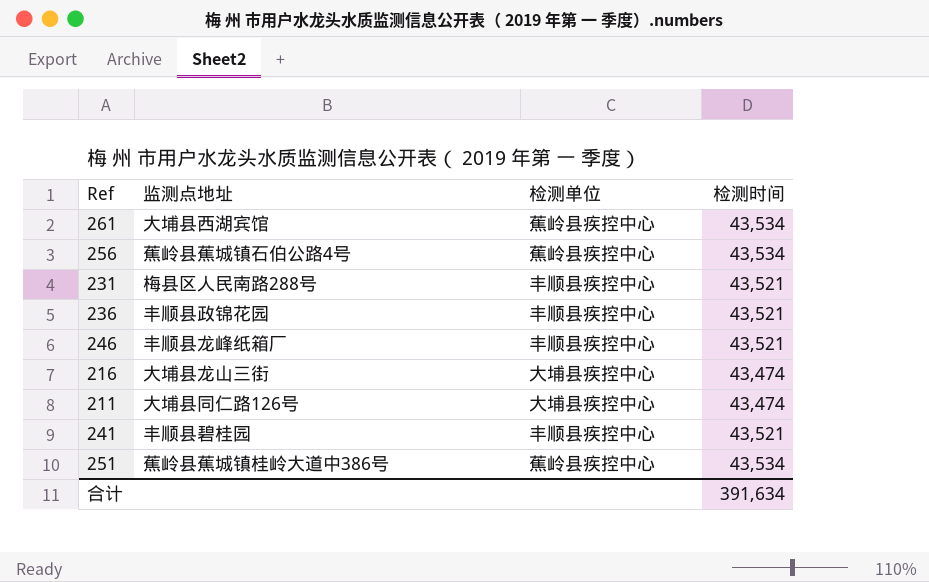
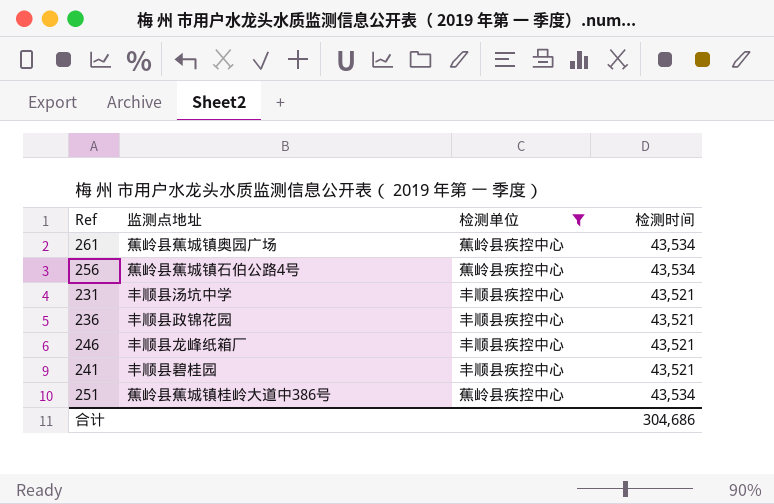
filter: none -> 检测单位 != 大埔县疾控中心
261 | 监测点地址: 大埔县西湖宾馆 -> 蕉岭县蕉城镇奥园广场
231 | 监测点地址: 梅县区人民南路288号 -> 丰顺县汤坑中学
合计 | 检测时间: 391,634 -> 304,686

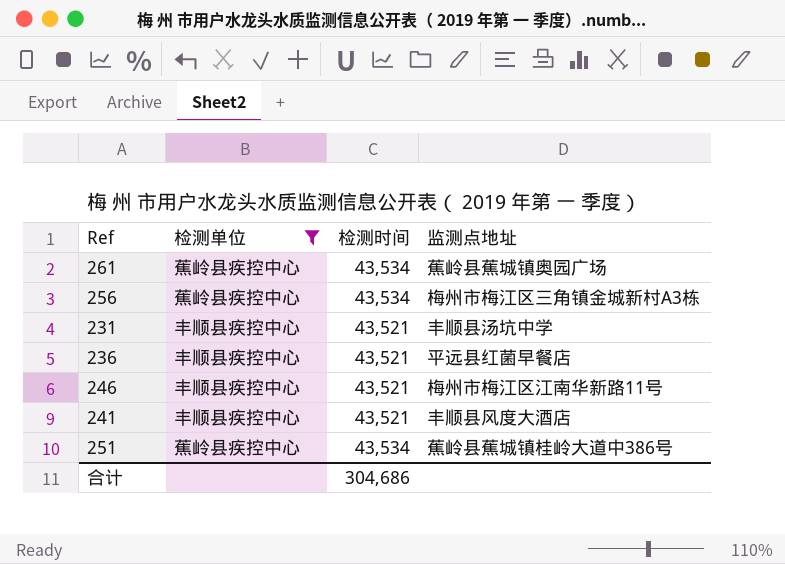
column 监测点地址 | position: 2 -> 4
256 | 监测点地址: 蕉岭县蕉城镇石伯公路4号 -> 梅州市梅江区三角镇金城新村A3栋
236 | 监测点地址: 丰顺县政锦花园 -> 平远县红菌早餐店
246 | 监测点地址: 丰顺县龙峰纸箱厂 -> 梅州市梅江区江南华新路11号
241 | 监测点地址: 丰顺县碧桂园 -> 丰顺县风度大酒店

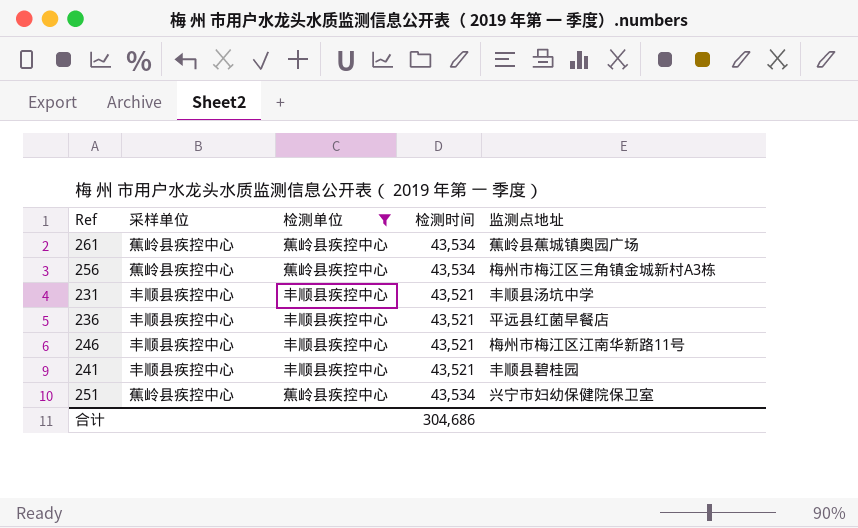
column 采样单位 | position: none -> 2
241 | 监测点地址: 丰顺县风度大酒店 -> 丰顺县碧桂园
251 | 监测点地址: 蕉岭县蕉城镇桂岭大道中386号 -> 兴宁市妇幼保健院保卫室

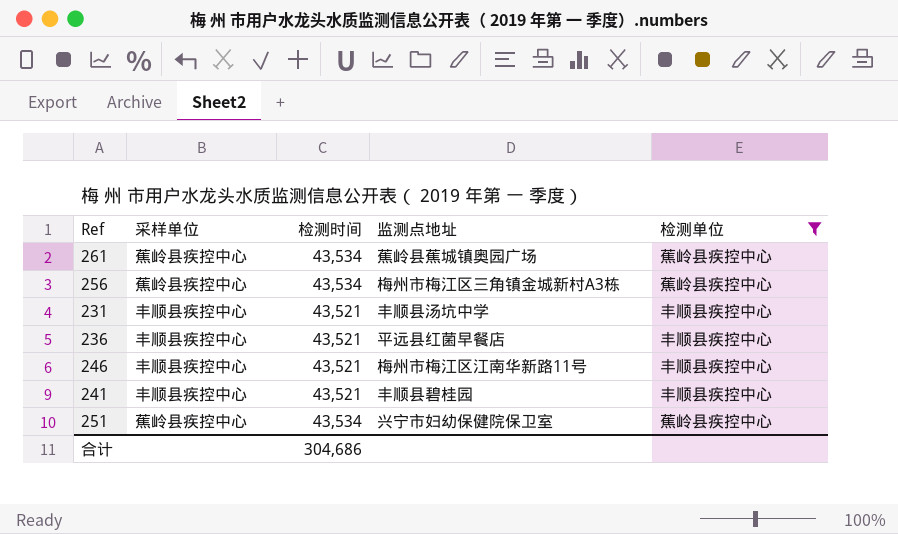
column 检测单位 | position: 3 -> 5

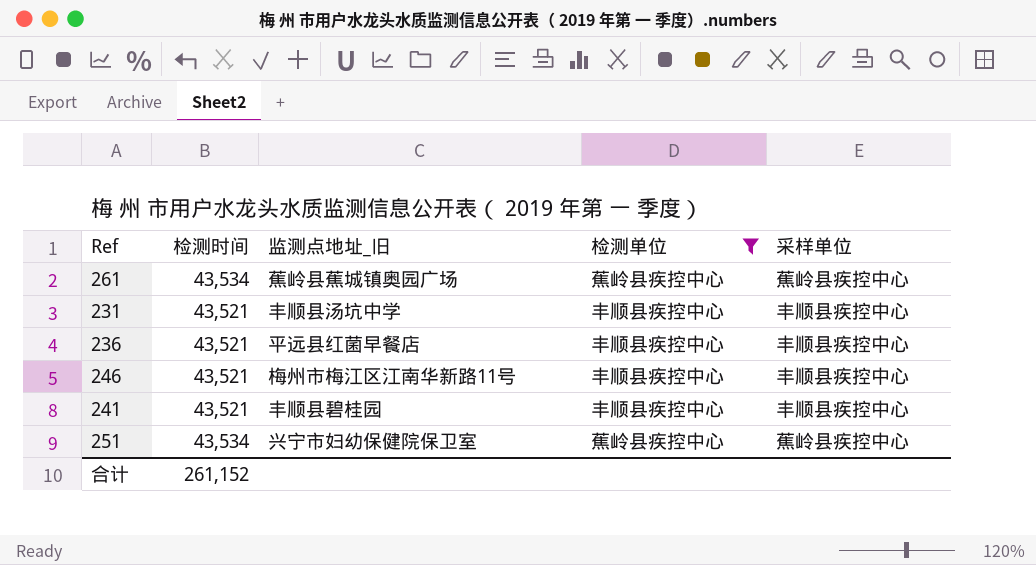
column name: 监测点地址 -> 监测点地址_旧
column 采样单位 | position: 2 -> 5
row 256: 蕉岭县疾控中心 | 43,534 | 梅州市梅江区三角镇金城新村A3栋 | 蕉岭县疾控中心 -> none
合计 | 检测时间: 304,686 -> 261,152

